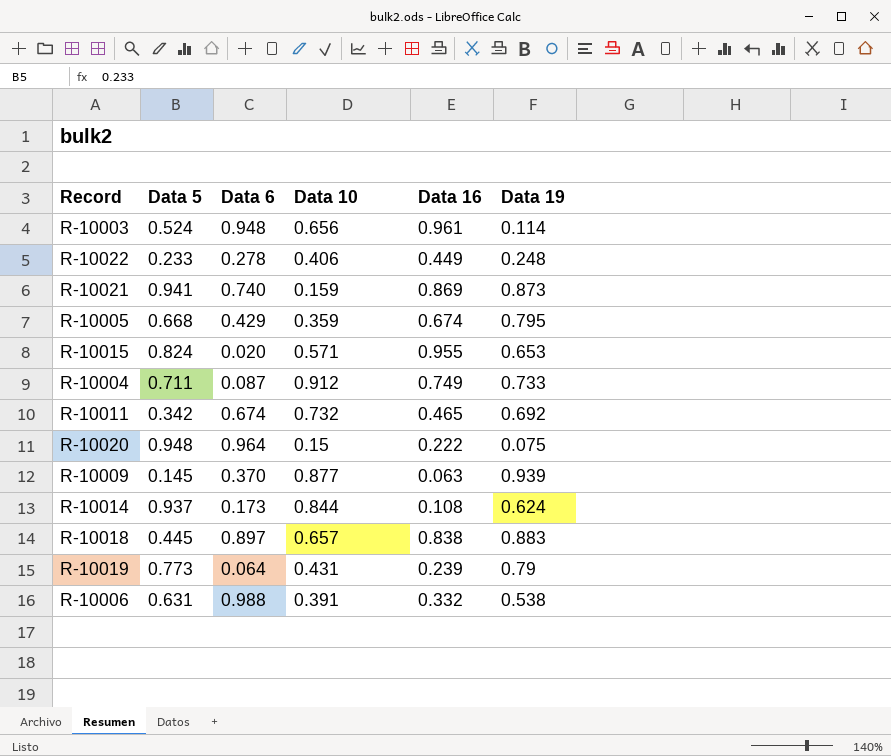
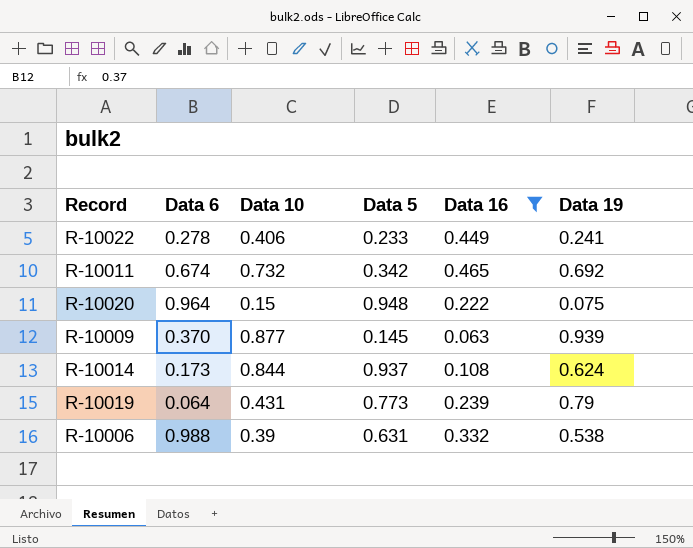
filter: none -> Data 16 <= 0.465
column Data 5 | position: 2 -> 4
R-10022 | Data 19: 0.248 -> 0.241
R-10006 | Data 10: 0.391 -> 0.39

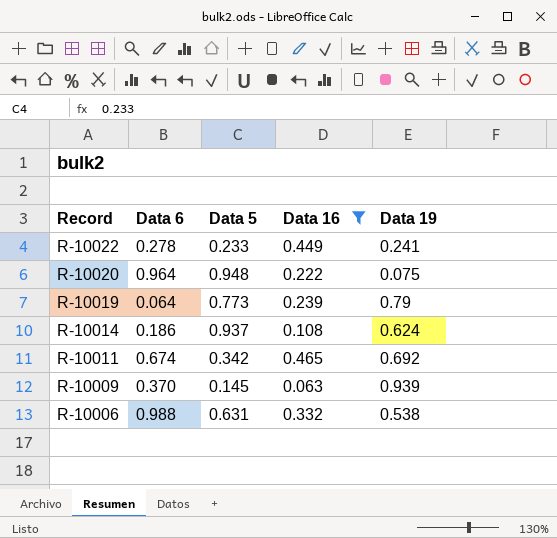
row order: none -> Record descending
column Data 10 | position: 3 -> none
R-10014 | Data 6: 0.173 -> 0.186

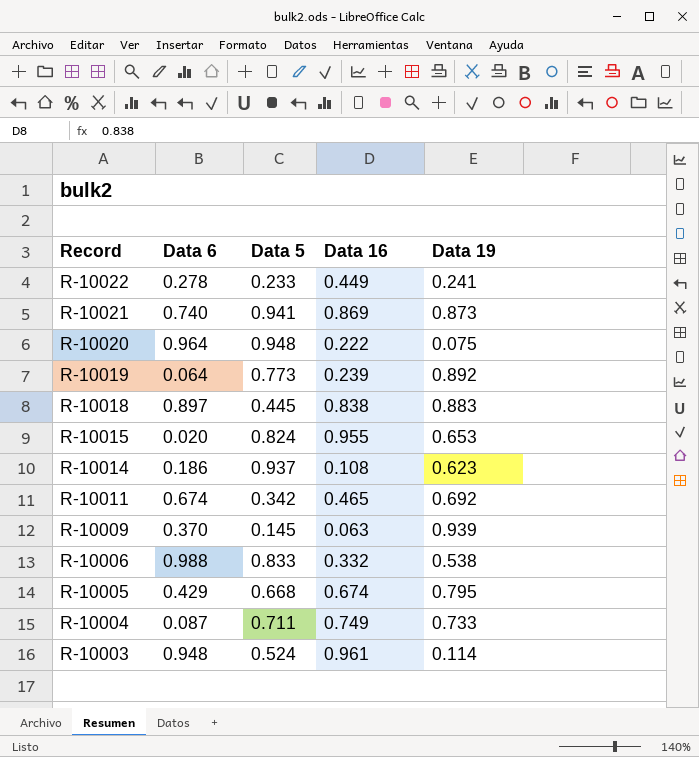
filter: Data 16 <= 0.465 -> none
R-10019 | Data 19: 0.79 -> 0.892
R-10014 | Data 19: 0.624 -> 0.623
R-10006 | Data 5: 0.631 -> 0.833

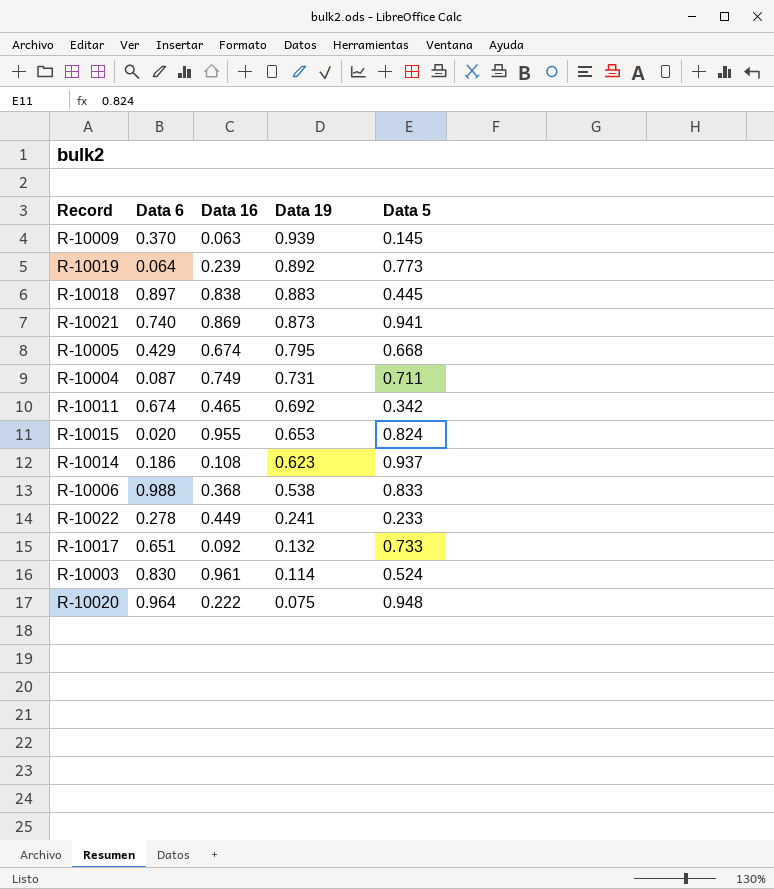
row order: Record descending -> Data 19 descending
column Data 5 | position: 3 -> 5
R-10004 | Data 19: 0.733 -> 0.731
R-10006 | Data 16: 0.332 -> 0.368
row R-10017: none -> 0.651 | 0.092 | 0.132 | 0.733
R-10003 | Data 6: 0.948 -> 0.830

